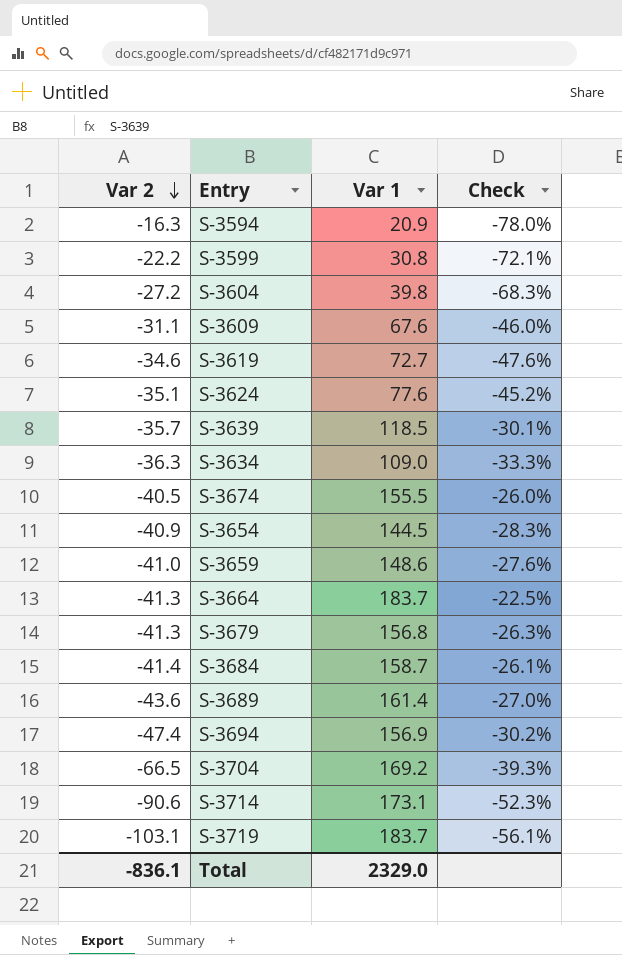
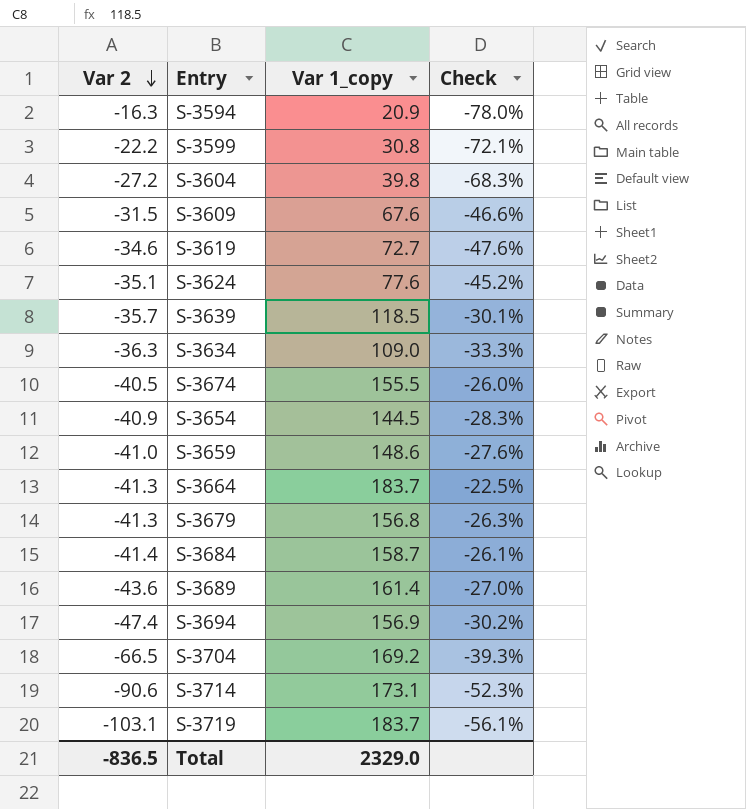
column name: Var 1 -> Var 1_copy
S-3609 | Var 2: -31.1 -> -31.5
S-3609 | Check: -46.0% -> -46.6%
Total | Var 2: -836.1 -> -836.5

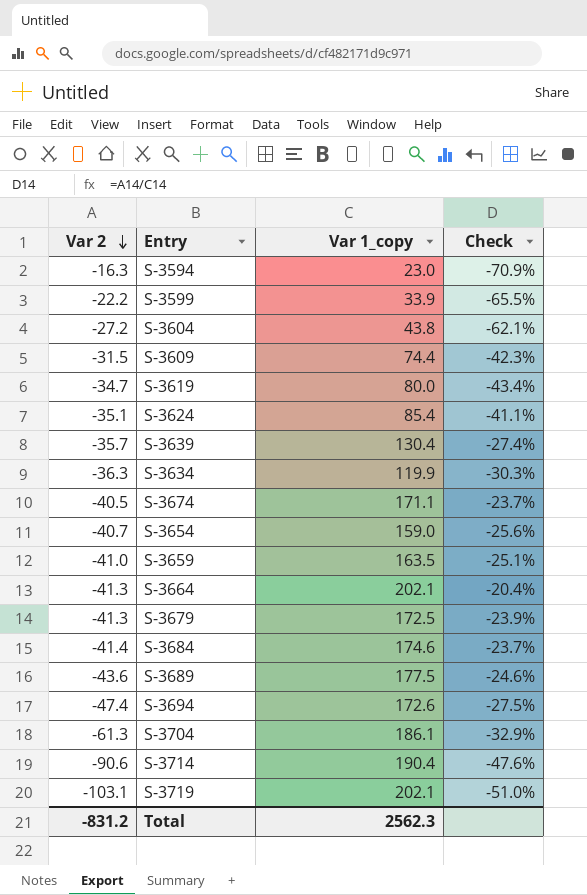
S-3594 | Var 1_copy: 20.9 -> 23.0
S-3594 | Check: -78.0% -> -70.9%
S-3599 | Var 1_copy: 30.8 -> 33.9
S-3599 | Check: -72.1% -> -65.5%
S-3604 | Var 1_copy: 39.8 -> 43.8
S-3604 | Check: -68.3% -> -62.1%
S-3609 | Var 1_copy: 67.6 -> 74.4
S-3609 | Check: -46.6% -> -42.3%
S-3619 | Var 2: -34.6 -> -34.7
S-3619 | Var 1_copy: 72.7 -> 80.0
S-3619 | Check: -47.6% -> -43.4%
S-3624 | Var 1_copy: 77.6 -> 85.4
S-3624 | Check: -45.2% -> -41.1%
S-3639 | Var 1_copy: 118.5 -> 130.4
S-3639 | Check: -30.1% -> -27.4%
S-3634 | Var 1_copy: 109.0 -> 119.9
S-3634 | Check: -33.3% -> -30.3%
S-3674 | Var 1_copy: 155.5 -> 171.1
S-3674 | Check: -26.0% -> -23.7%
S-3654 | Var 2: -40.9 -> -40.7
S-3654 | Var 1_copy: 144.5 -> 159.0
S-3654 | Check: -28.3% -> -25.6%
S-3659 | Var 1_copy: 148.6 -> 163.5
S-3659 | Check: -27.6% -> -25.1%
S-3664 | Var 1_copy: 183.7 -> 202.1
S-3664 | Check: -22.5% -> -20.4%
S-3679 | Var 1_copy: 156.8 -> 172.5
S-3679 | Check: -26.3% -> -23.9%
S-3684 | Var 1_copy: 158.7 -> 174.6
S-3684 | Check: -26.1% -> -23.7%
S-3689 | Var 1_copy: 161.4 -> 177.5
S-3689 | Check: -27.0% -> -24.6%
S-3694 | Var 1_copy: 156.9 -> 172.6
S-3694 | Check: -30.2% -> -27.5%
S-3704 | Var 2: -66.5 -> -61.3
S-3704 | Var 1_copy: 169.2 -> 186.1
S-3704 | Check: -39.3% -> -32.9%
S-3714 | Var 1_copy: 173.1 -> 190.4
S-3714 | Check: -52.3% -> -47.6%
S-3719 | Var 1_copy: 183.7 -> 202.1
S-3719 | Check: -56.1% -> -51.0%
Total | Var 2: -836.5 -> -831.2
Total | Var 1_copy: 2329.0 -> 2562.3

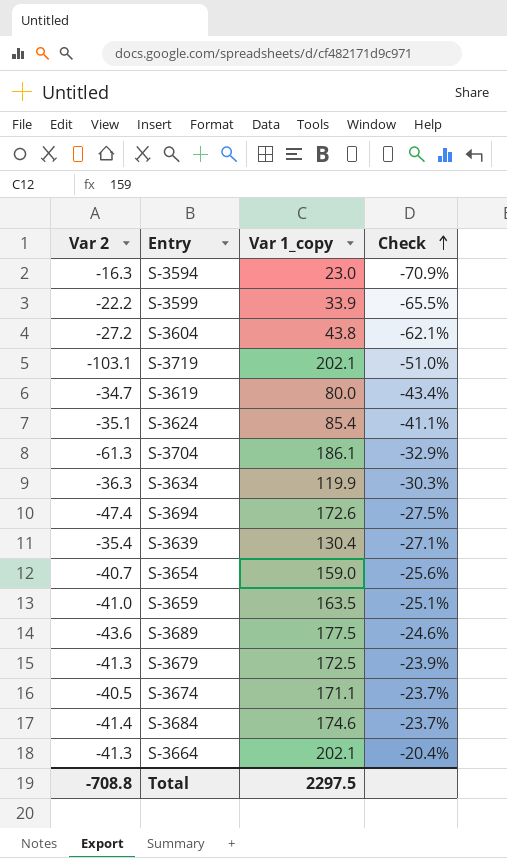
row order: Var 2 descending -> Check ascending
row S-3609: -31.5 | 74.4 | -42.3% -> none
row S-3714: -90.6 | 190.4 | -47.6% -> none
S-3639 | Var 2: -35.7 -> -35.4
S-3639 | Check: -27.4% -> -27.1%
Total | Var 2: -831.2 -> -708.8
Total | Var 1_copy: 2562.3 -> 2297.5

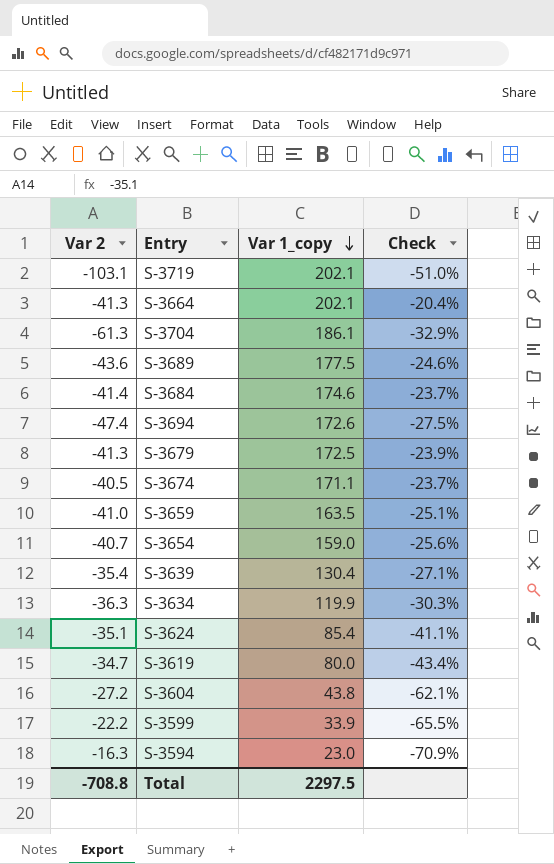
row order: Check ascending -> Var 1_copy descending

